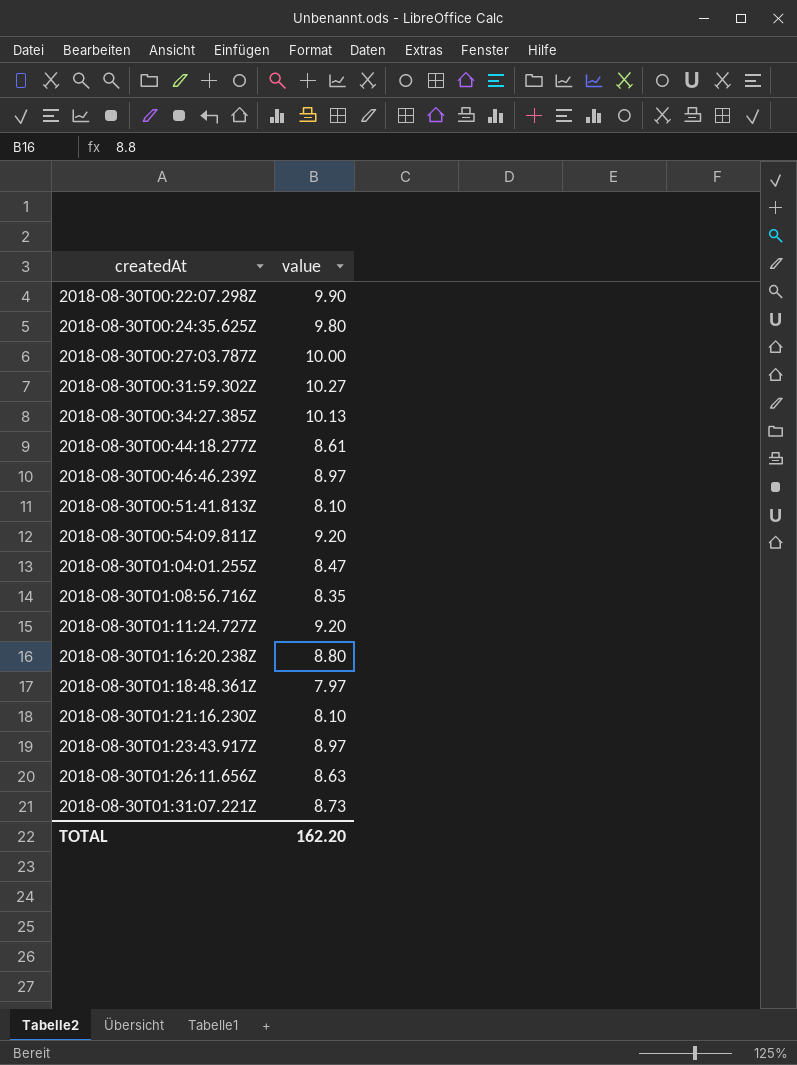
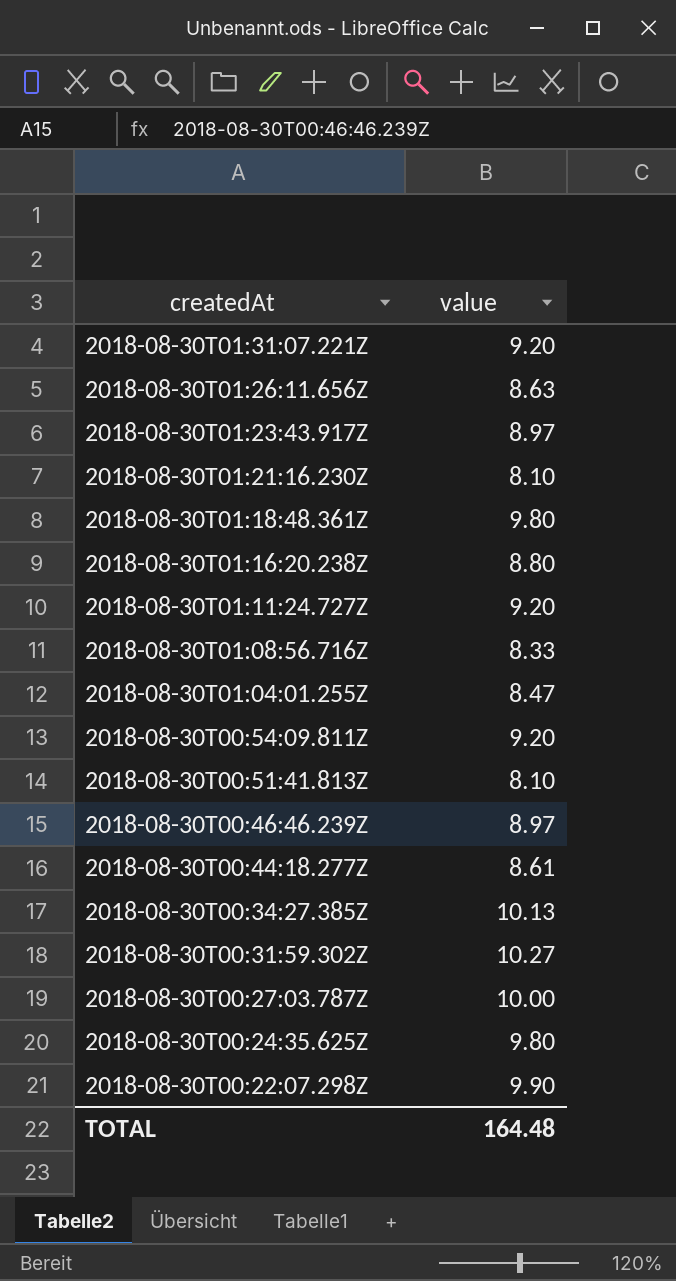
row order: createdAt ascending -> createdAt descending
2018-08-30T01:31:07.221Z | value: 8.73 -> 9.20
2018-08-30T01:18:48.361Z | value: 7.97 -> 9.80
2018-08-30T01:08:56.716Z | value: 8.35 -> 8.33
TOTAL | value: 162.20 -> 164.48

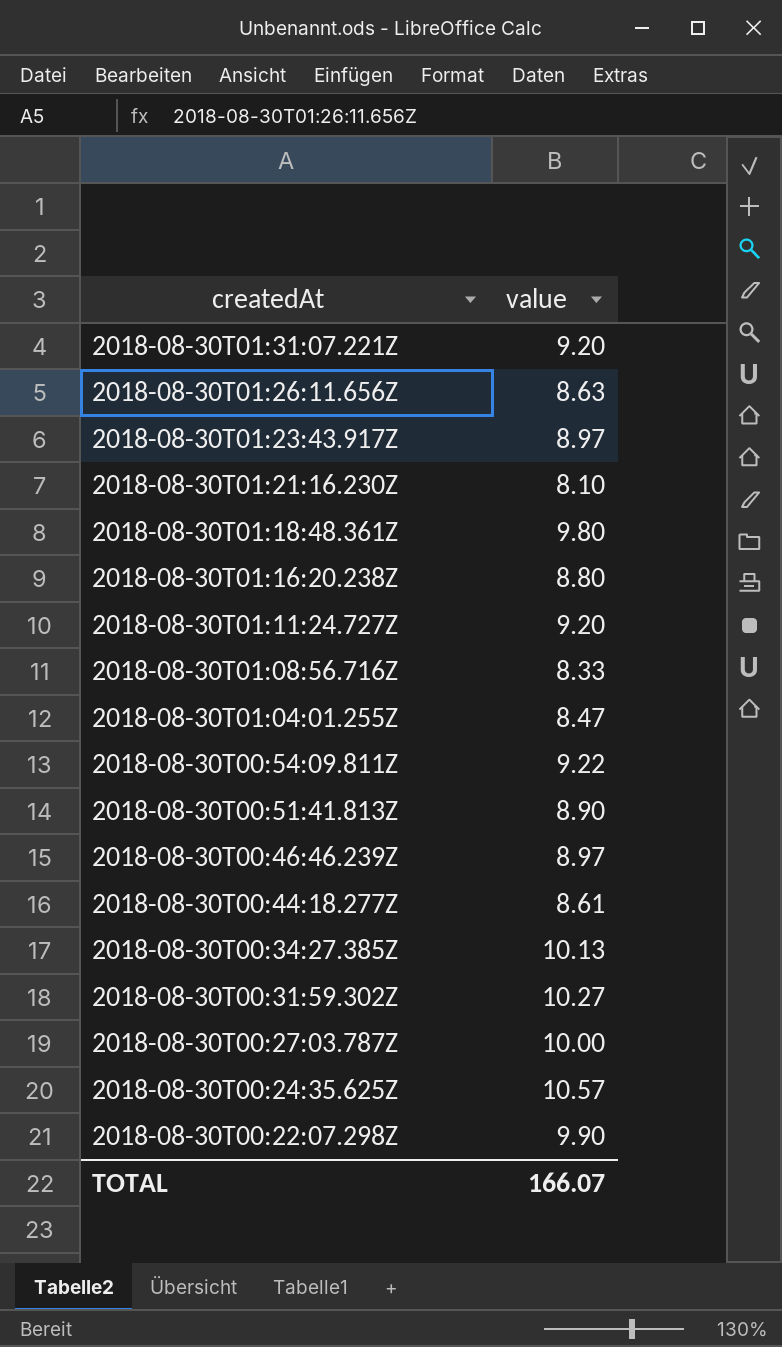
2018-08-30T00:54:09.811Z | value: 9.20 -> 9.22
2018-08-30T00:51:41.813Z | value: 8.10 -> 8.90
2018-08-30T00:24:35.625Z | value: 9.80 -> 10.57
TOTAL | value: 164.48 -> 166.07

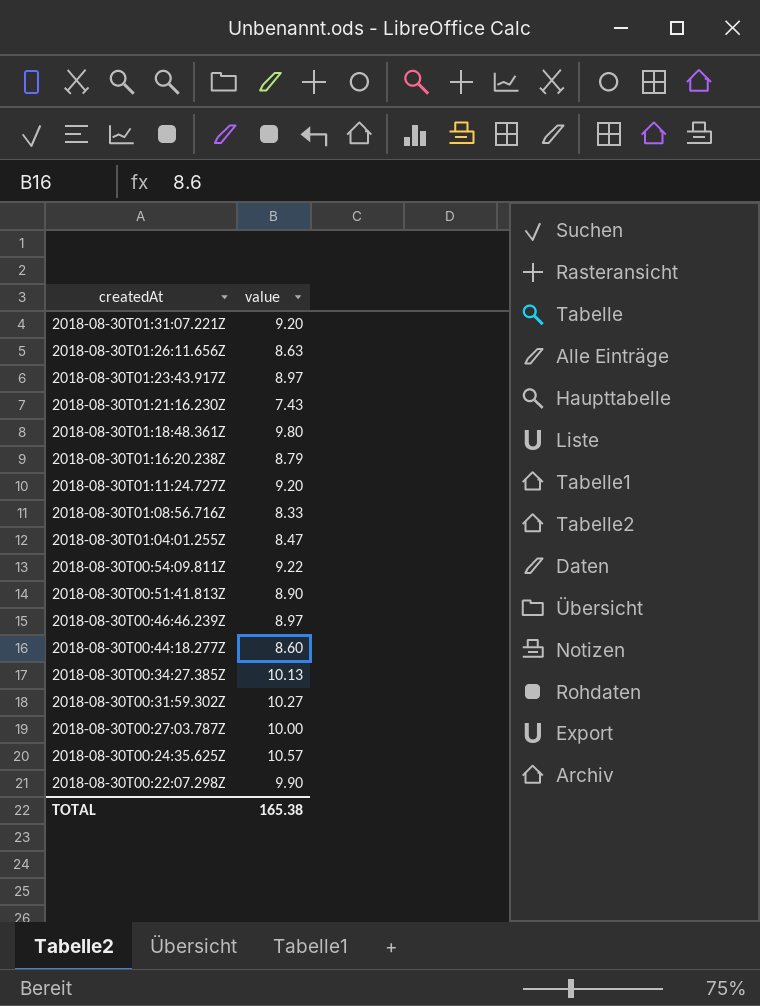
2018-08-30T01:21:16.230Z | value: 8.10 -> 7.43
2018-08-30T01:16:20.238Z | value: 8.80 -> 8.79
2018-08-30T00:44:18.277Z | value: 8.61 -> 8.60
TOTAL | value: 166.07 -> 165.38

